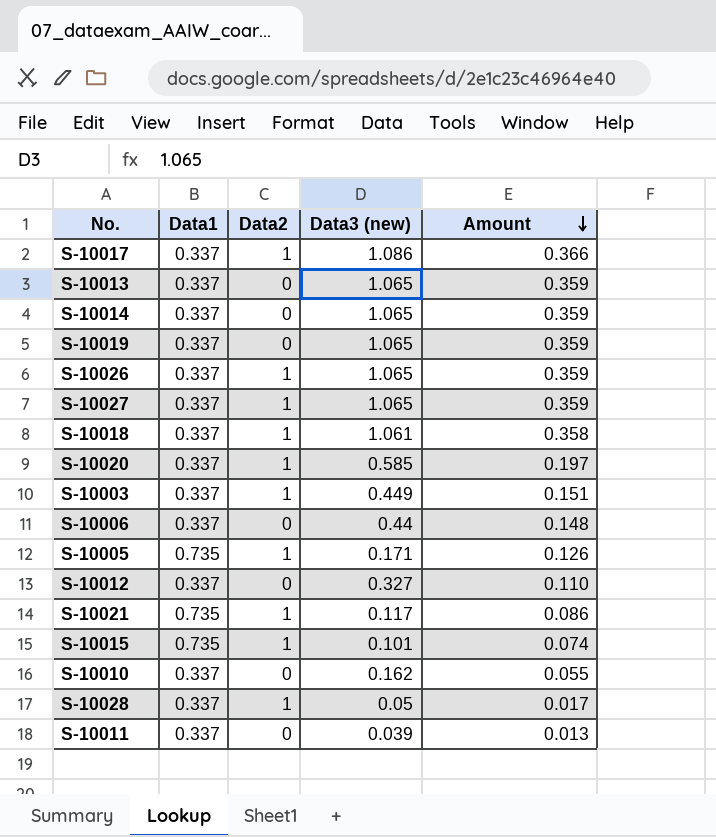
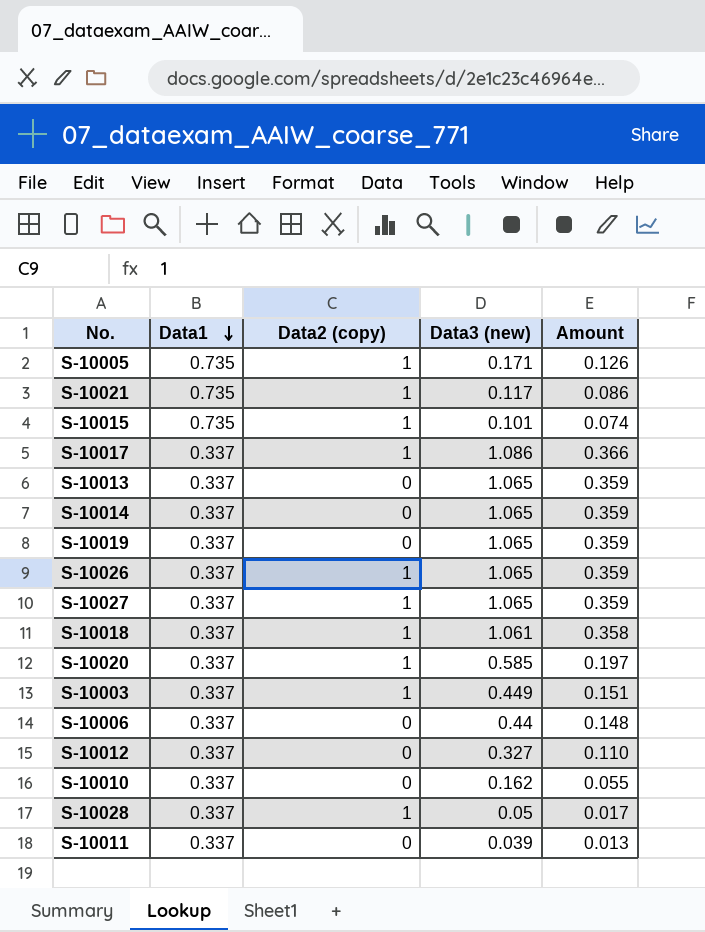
row order: Amount descending -> Data1 descending
column name: Data2 -> Data2 (copy)

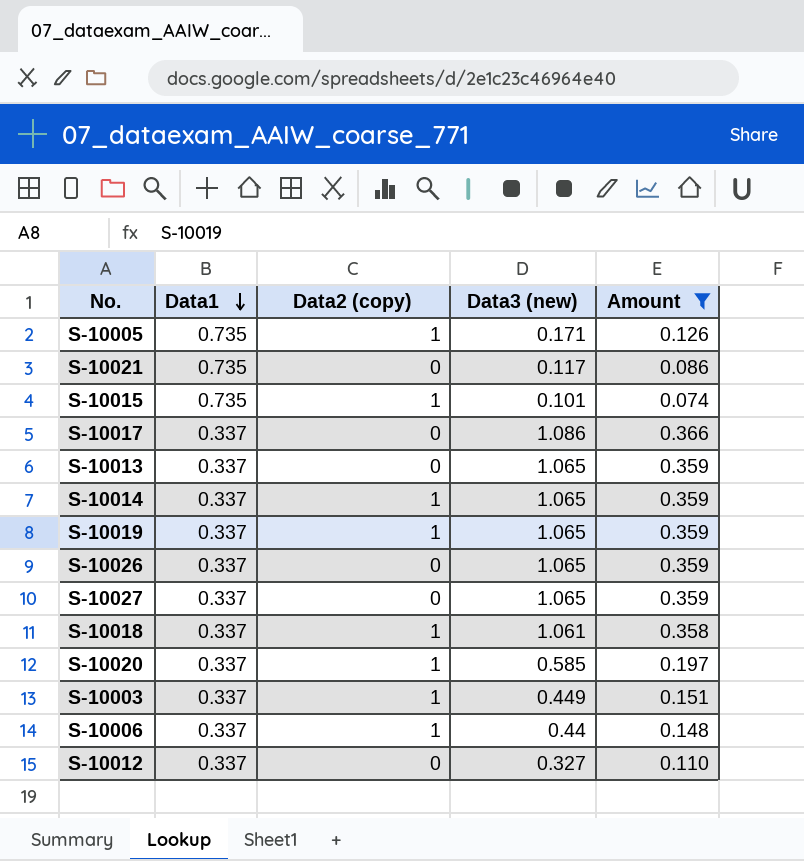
filter: none -> Amount >= 0.074
S-10021 | Data2 (copy): 1 -> 0
S-10017 | Data2 (copy): 1 -> 0
S-10014 | Data2 (copy): 0 -> 1
S-10019 | Data2 (copy): 0 -> 1
S-10026 | Data2 (copy): 1 -> 0
S-10027 | Data2 (copy): 1 -> 0
S-10006 | Data2 (copy): 0 -> 1

